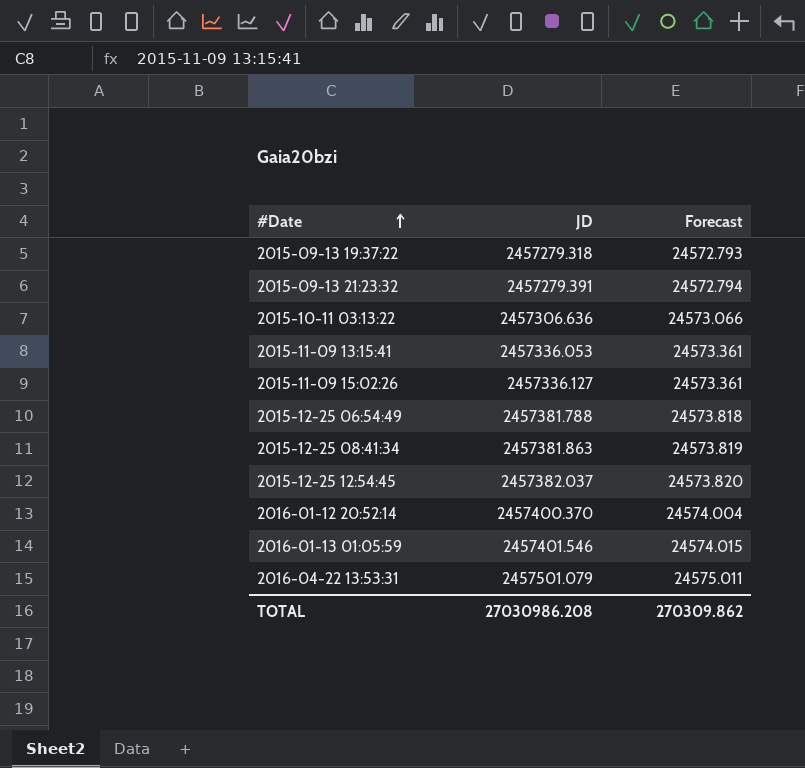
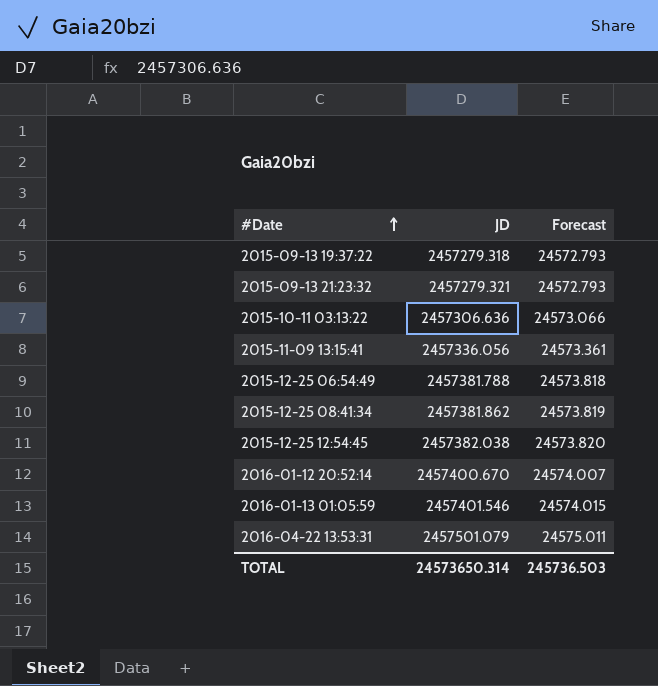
row 2015-11-09 15:02:26: 2457336.127 | 24573.361 -> none
2015-09-13 21:23:32 | JD: 2457279.391 -> 2457279.321
2015-09-13 21:23:32 | Forecast: 24572.794 -> 24572.793
2015-11-09 13:15:41 | JD: 2457336.053 -> 2457336.056
2015-12-25 08:41:34 | JD: 2457381.863 -> 2457381.862
2015-12-25 12:54:45 | JD: 2457382.037 -> 2457382.038
2016-01-12 20:52:14 | JD: 2457400.370 -> 2457400.670
2016-01-12 20:52:14 | Forecast: 24574.004 -> 24574.007
TOTAL | JD: 27030986.208 -> 24573650.314
TOTAL | Forecast: 270309.862 -> 245736.503

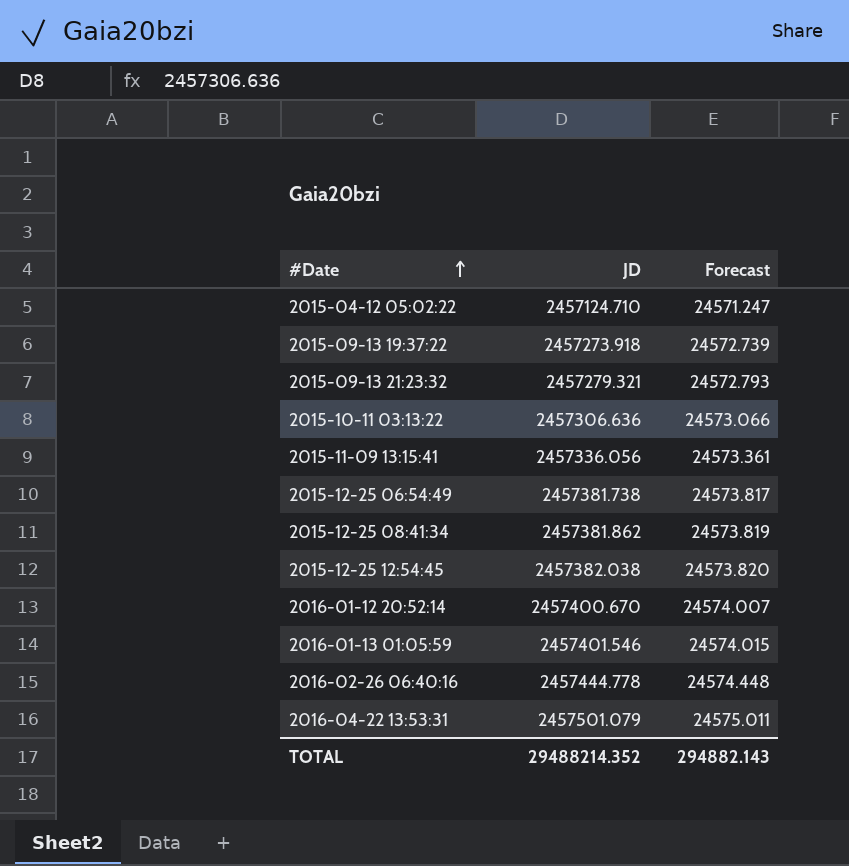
row 2015-04-12 05:02:22: none -> 2457124.710 | 24571.247
2015-09-13 19:37:22 | JD: 2457279.318 -> 2457273.918
2015-09-13 19:37:22 | Forecast: 24572.793 -> 24572.739
2015-12-25 06:54:49 | JD: 2457381.788 -> 2457381.738
2015-12-25 06:54:49 | Forecast: 24573.818 -> 24573.817
row 2016-02-26 06:40:16: none -> 2457444.778 | 24574.448
TOTAL | JD: 24573650.314 -> 29488214.352
TOTAL | Forecast: 245736.503 -> 294882.143

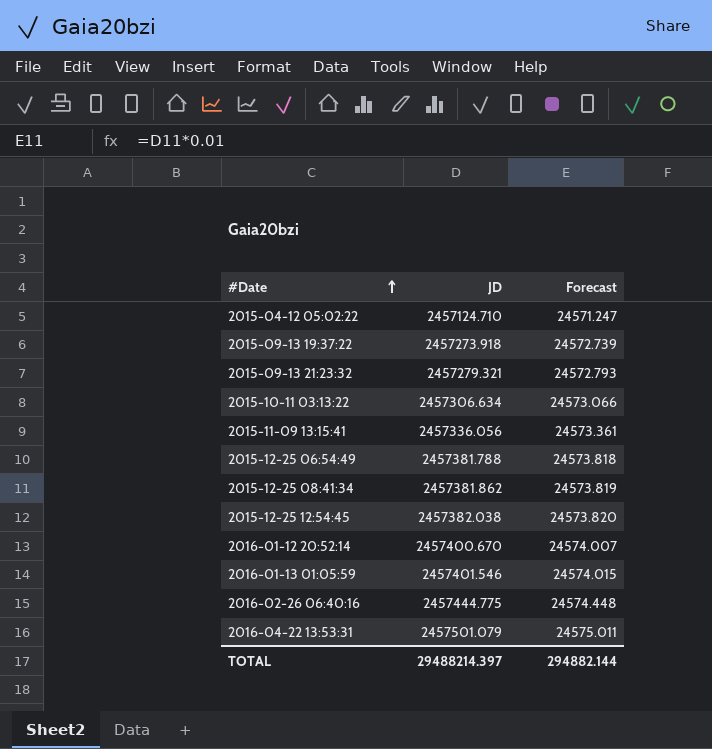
2015-10-11 03:13:22 | JD: 2457306.636 -> 2457306.634
2015-12-25 06:54:49 | JD: 2457381.738 -> 2457381.788
2015-12-25 06:54:49 | Forecast: 24573.817 -> 24573.818
2016-02-26 06:40:16 | JD: 2457444.778 -> 2457444.775
TOTAL | JD: 29488214.352 -> 29488214.397
TOTAL | Forecast: 294882.143 -> 294882.144

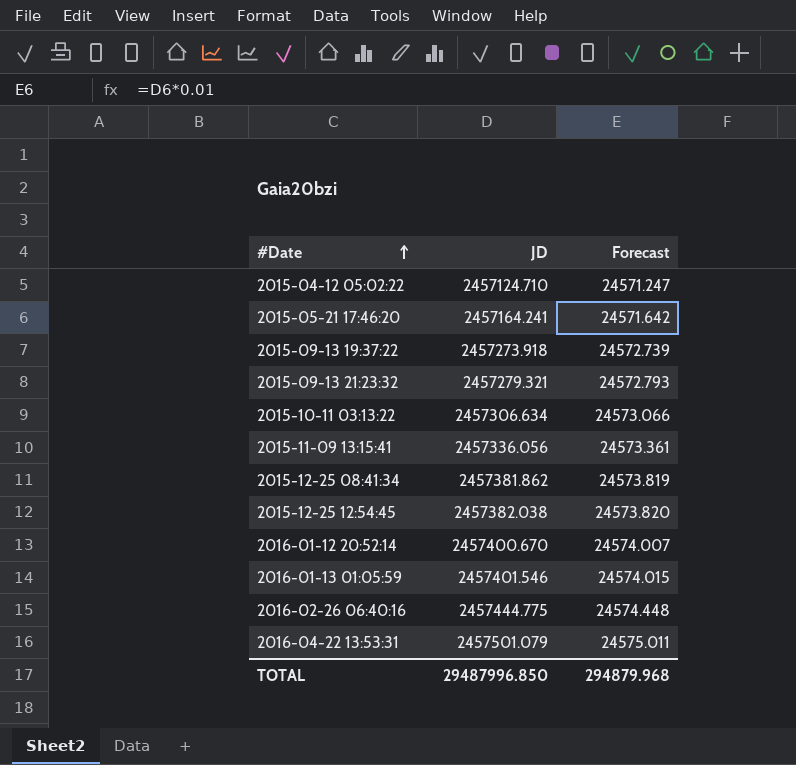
row 2015-12-25 06:54:49: 2457381.788 | 24573.818 -> none
row 2015-05-21 17:46:20: none -> 2457164.241 | 24571.642
TOTAL | JD: 29488214.397 -> 29487996.850
TOTAL | Forecast: 294882.144 -> 294879.968

